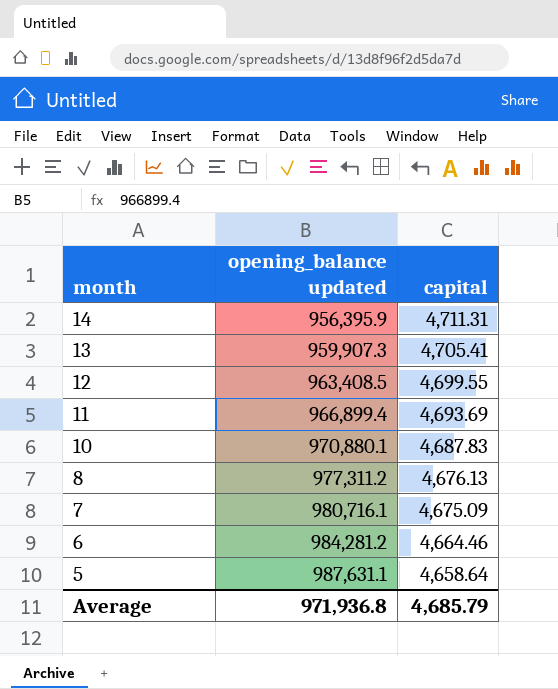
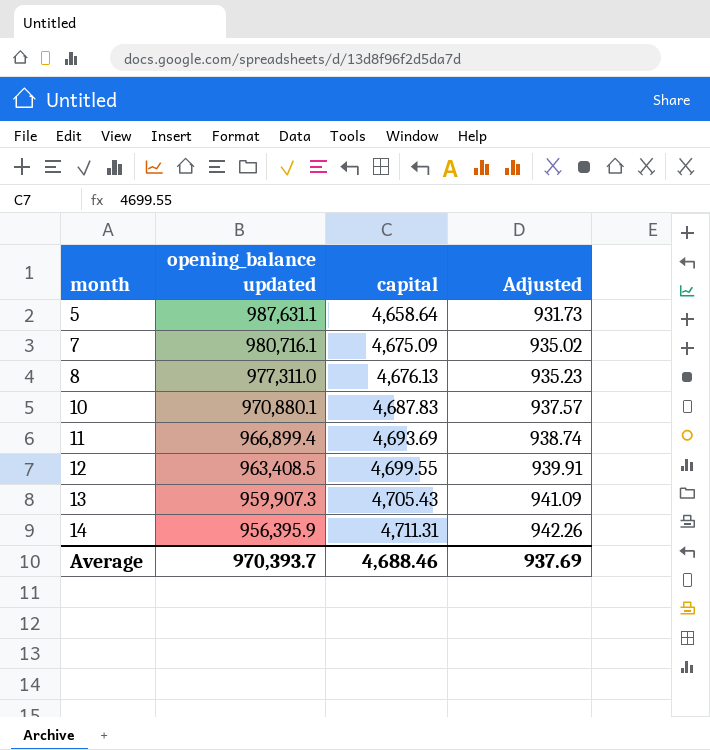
row order: month descending -> month ascending
column Adjusted | formula: none -> [capital] * 0.2
row 6: 984,281.2 | 4,664.46 -> none
8 | opening_balance updated: 977,311.2 -> 977,311.0
13 | capital: 4,705.41 -> 4,705.43
Average | opening_balance updated: 971,936.8 -> 970,393.7
Average | capital: 4,685.79 -> 4,688.46

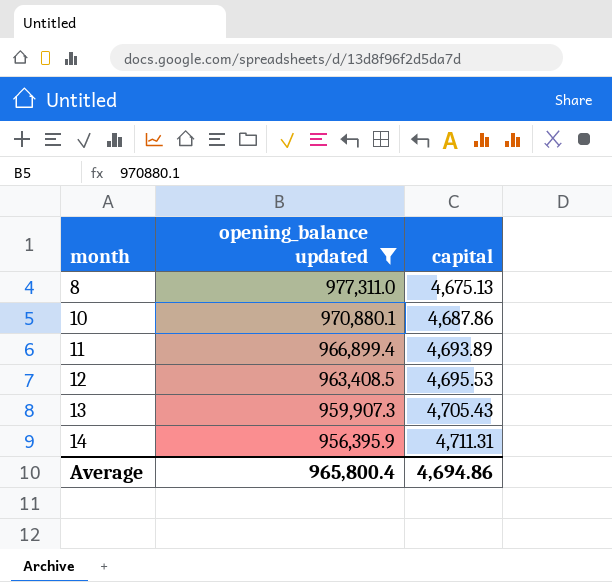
filter: none -> opening_balance updated <= 977,311.0
column Adjusted | formula: [capital] * 0.2 -> none
8 | capital: 4,676.13 -> 4,675.13
10 | capital: 4,687.83 -> 4,687.86
11 | capital: 4,693.69 -> 4,693.89
12 | capital: 4,699.55 -> 4,695.53
Average | opening_balance updated: 970,393.7 -> 965,800.4
Average | capital: 4,688.46 -> 4,694.86

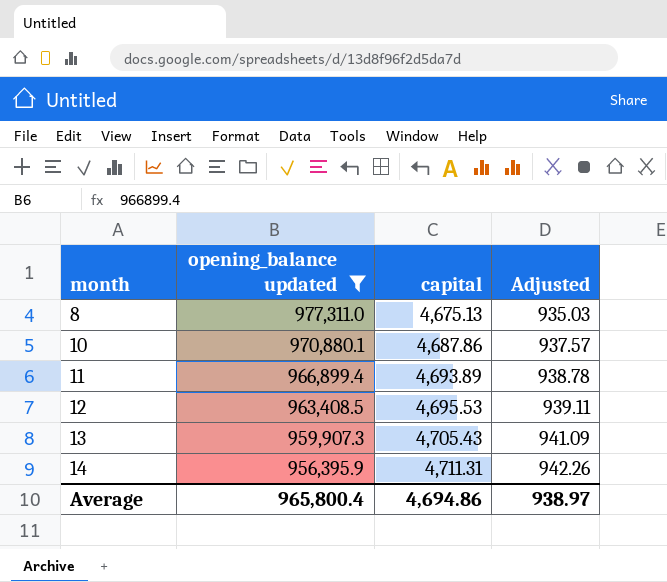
column Adjusted | formula: none -> [capital] * 0.2

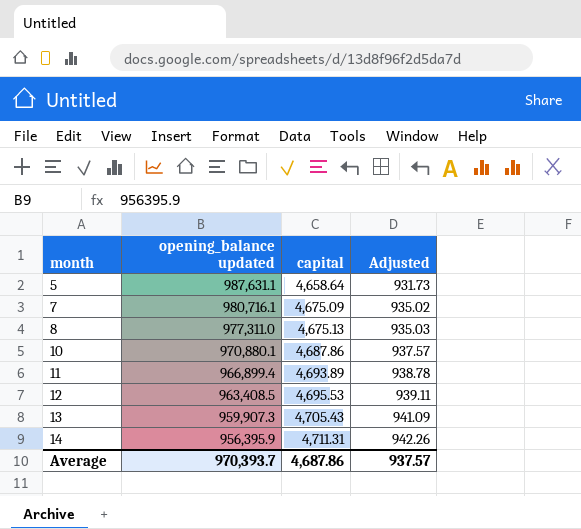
filter: opening_balance updated <= 977,311.0 -> none
Average | opening_balance updated: 965,800.4 -> 970,393.7
Average | capital: 4,694.86 -> 4,687.86
Average | Adjusted: 938.97 -> 937.57

